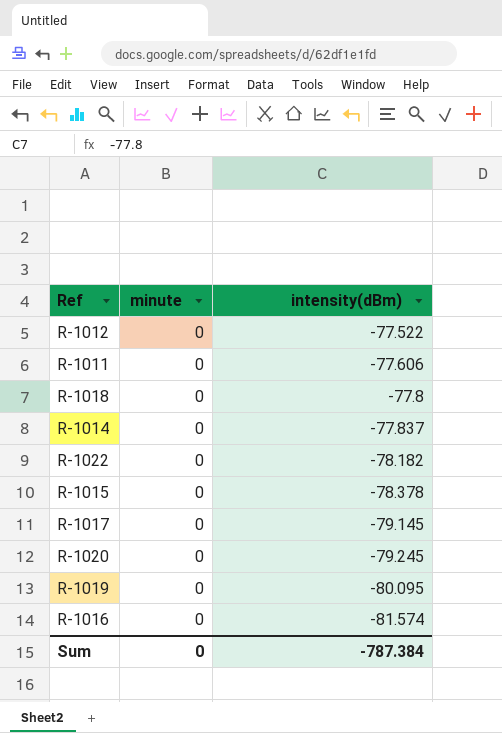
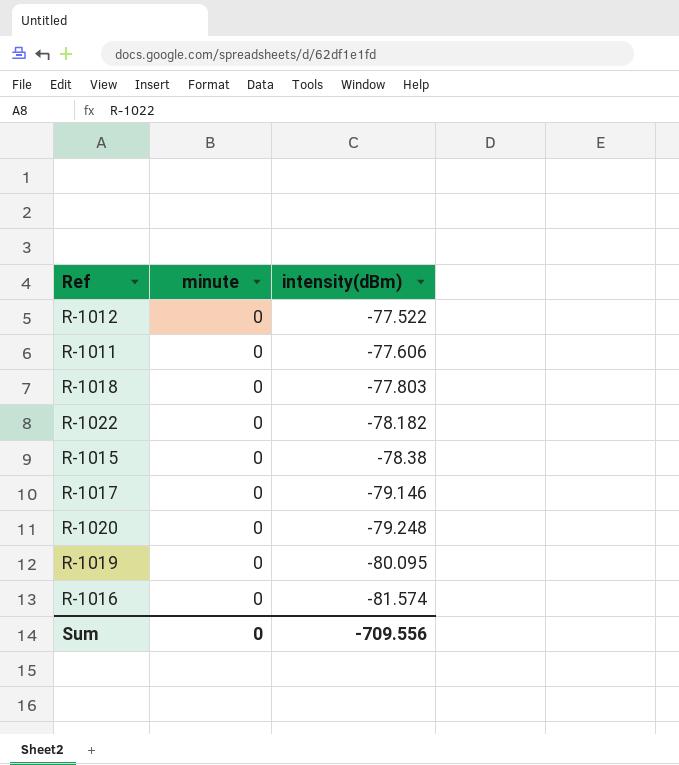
row R-1014: 0 | -77.837 -> none
R-1018 | intensity(dBm): -77.8 -> -77.803
R-1015 | intensity(dBm): -78.378 -> -78.38
R-1017 | intensity(dBm): -79.145 -> -79.146
R-1020 | intensity(dBm): -79.245 -> -79.248
Sum | intensity(dBm): -787.384 -> -709.556

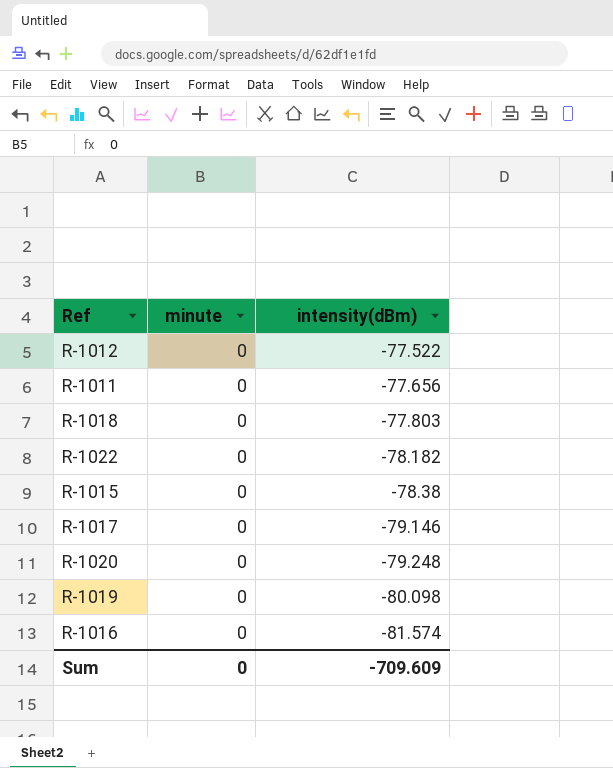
R-1011 | intensity(dBm): -77.606 -> -77.656
R-1019 | intensity(dBm): -80.095 -> -80.098
Sum | intensity(dBm): -709.556 -> -709.609

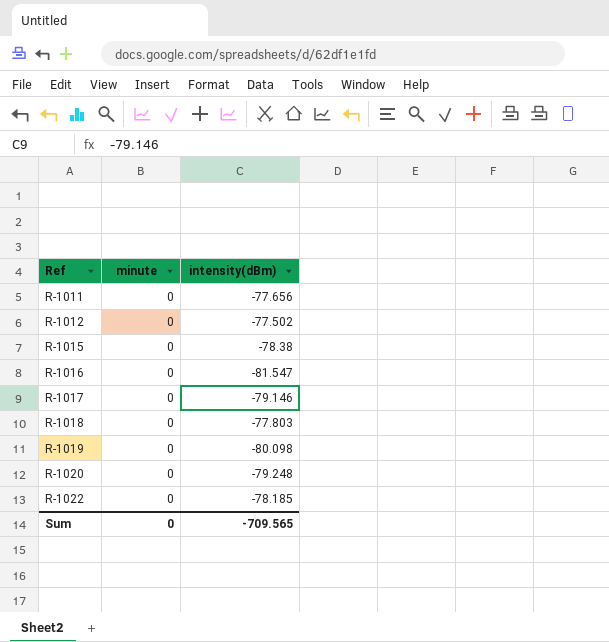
row order: intensity(dBm) descending -> Ref ascending
R-1012 | intensity(dBm): -77.522 -> -77.502
R-1016 | intensity(dBm): -81.574 -> -81.547
R-1022 | intensity(dBm): -78.182 -> -78.185
Sum | intensity(dBm): -709.609 -> -709.565

